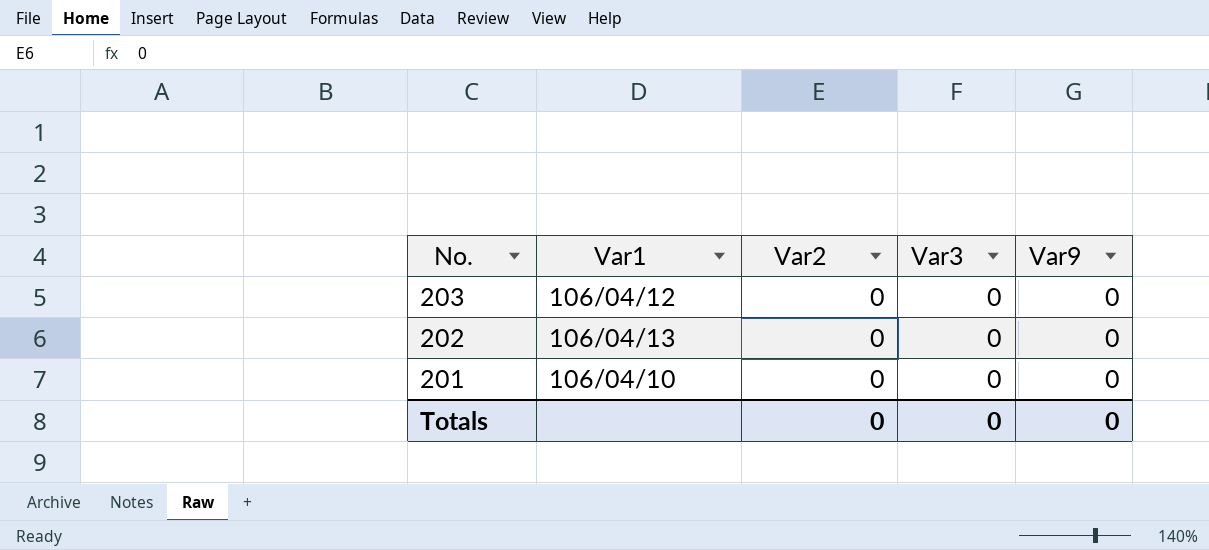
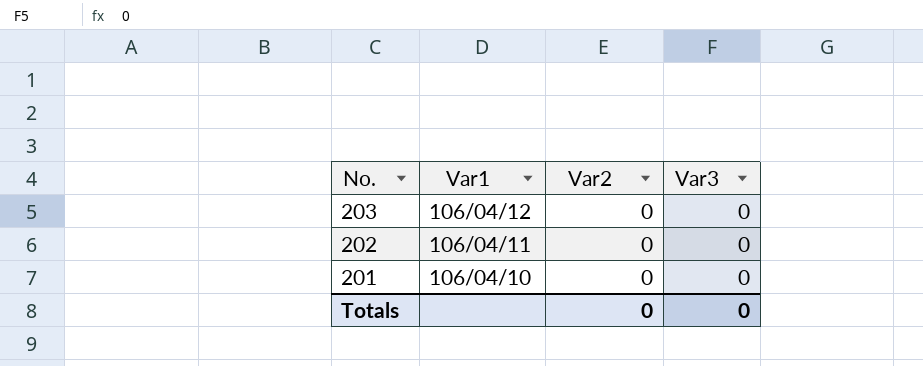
column Var9 | position: 5 -> none
202 | Var1: 106/04/13 -> 106/04/11

